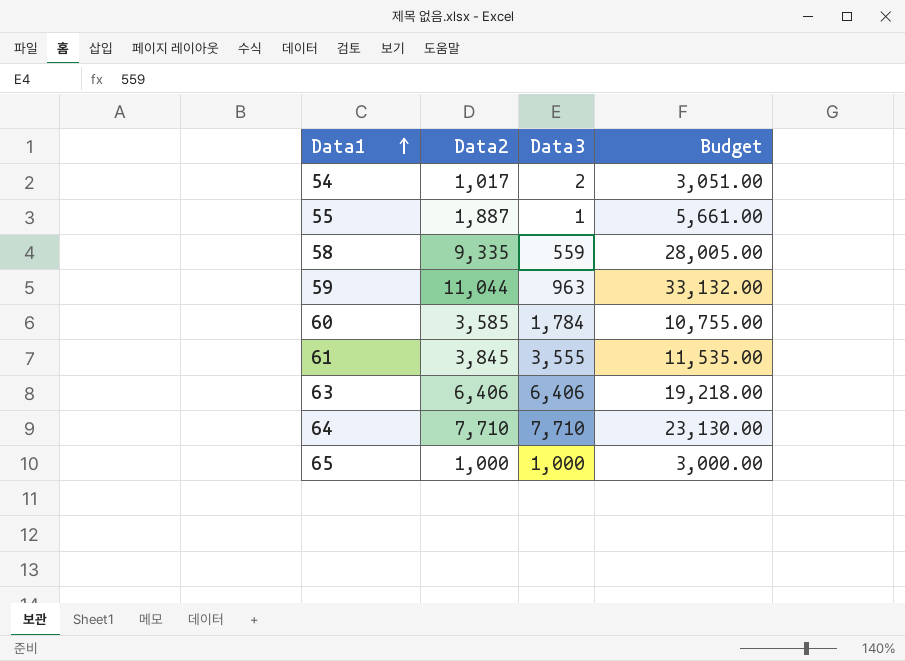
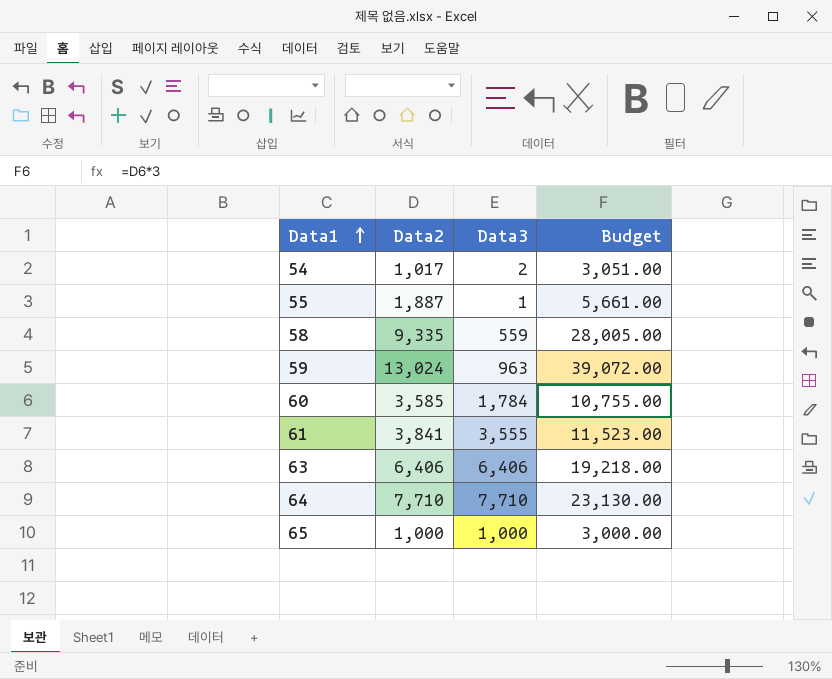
59 | Data2: 11,044 -> 13,024
59 | Budget: 33,132.00 -> 39,072.00
61 | Data2: 3,845 -> 3,841
61 | Budget: 11,535.00 -> 11,523.00

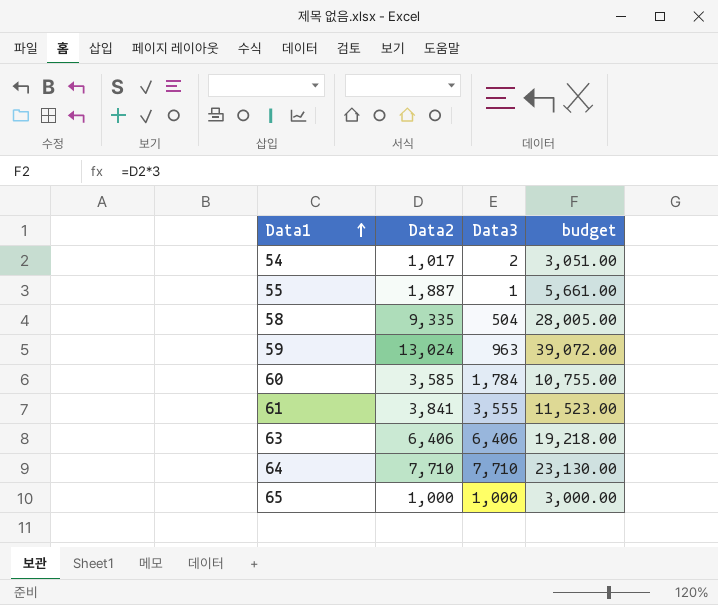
column name: Budget -> budget
58 | Data3: 559 -> 504

